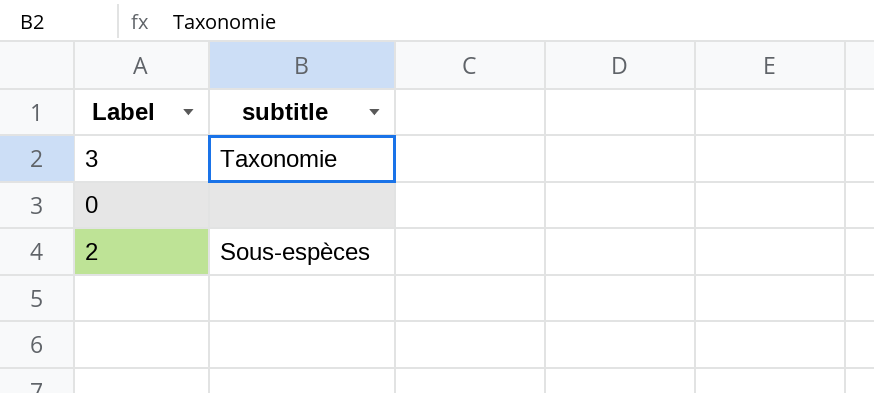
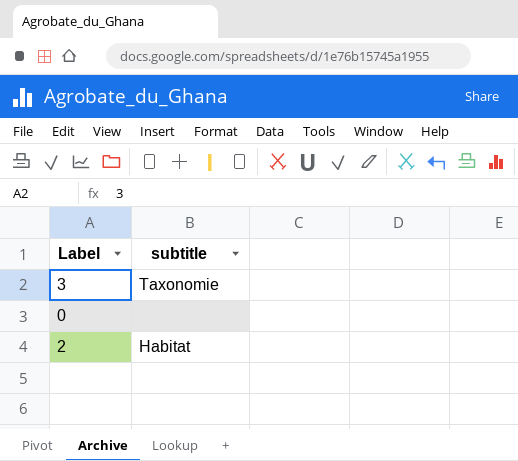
2 | subtitle: Sous-espèces -> Habitat

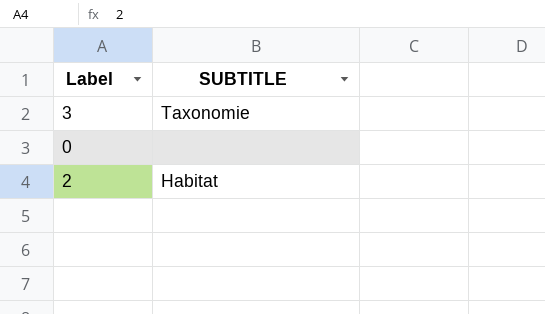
column name: subtitle -> SUBTITLE

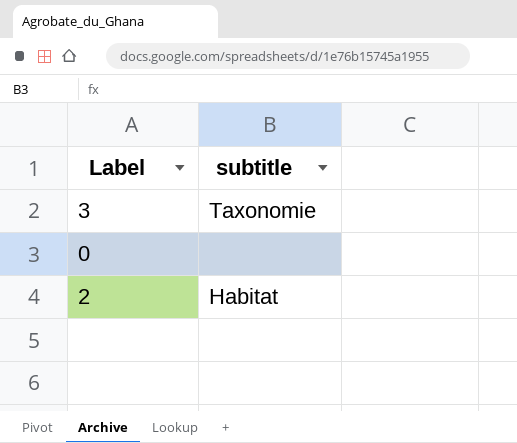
column name: SUBTITLE -> subtitle

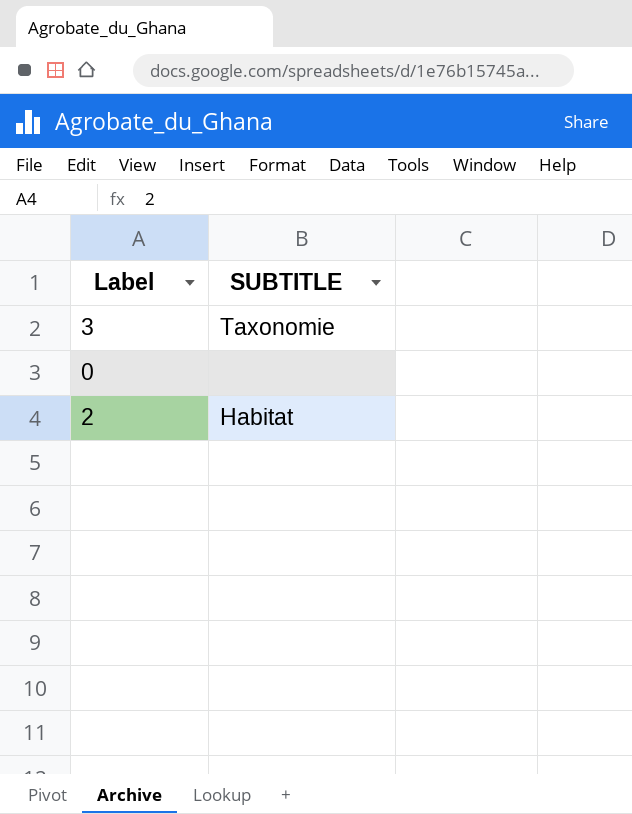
column name: subtitle -> SUBTITLE

